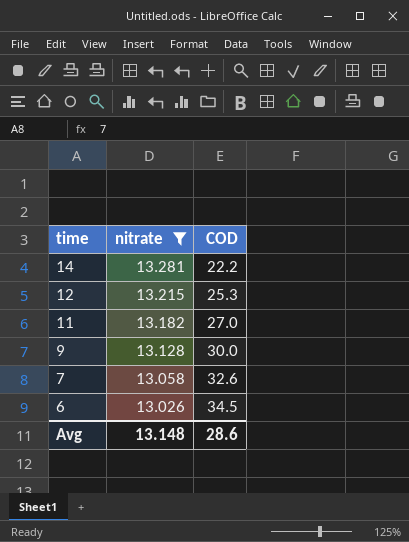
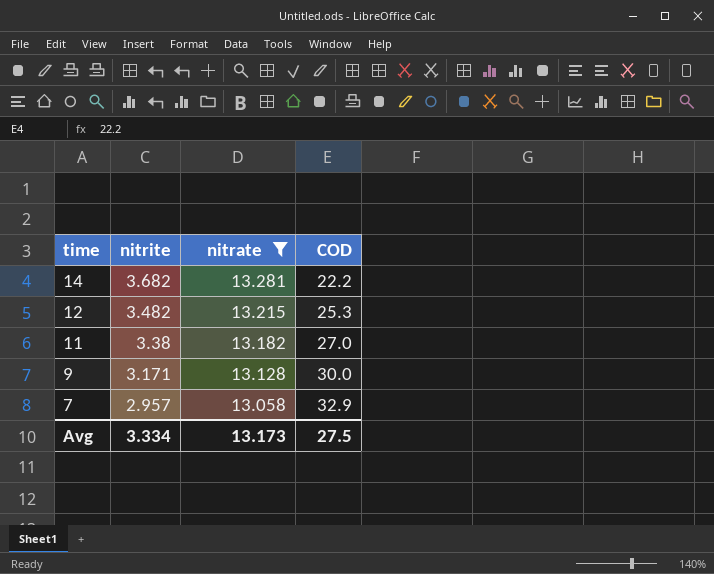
column nitrite | position: none -> 2
row 6: 13.026 | 34.5 -> none
7 | COD: 32.6 -> 32.9
Avg | nitrate: 13.148 -> 13.173
Avg | COD: 28.6 -> 27.5

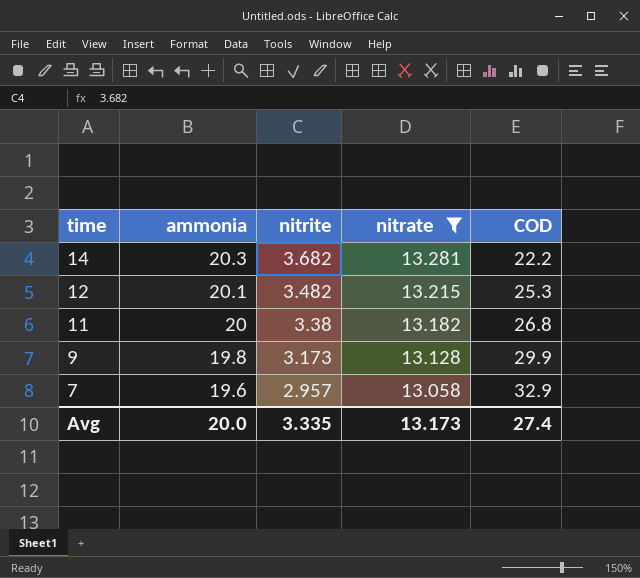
column ammonia | position: none -> 2
11 | COD: 27.0 -> 26.8
9 | nitrite: 3.171 -> 3.173
9 | COD: 30.0 -> 29.9
Avg | nitrite: 3.334 -> 3.335
Avg | COD: 27.5 -> 27.4

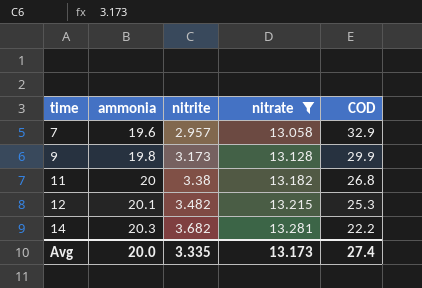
row order: time descending -> time ascending

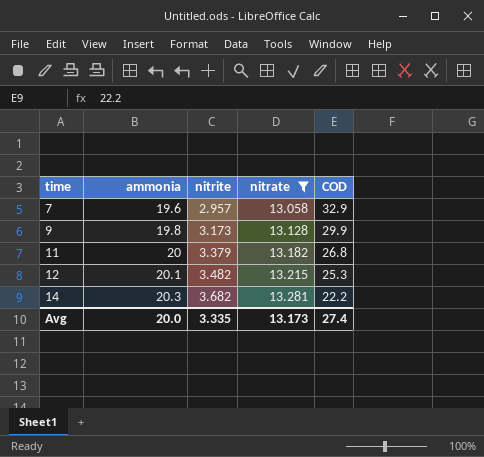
11 | nitrite: 3.38 -> 3.379

